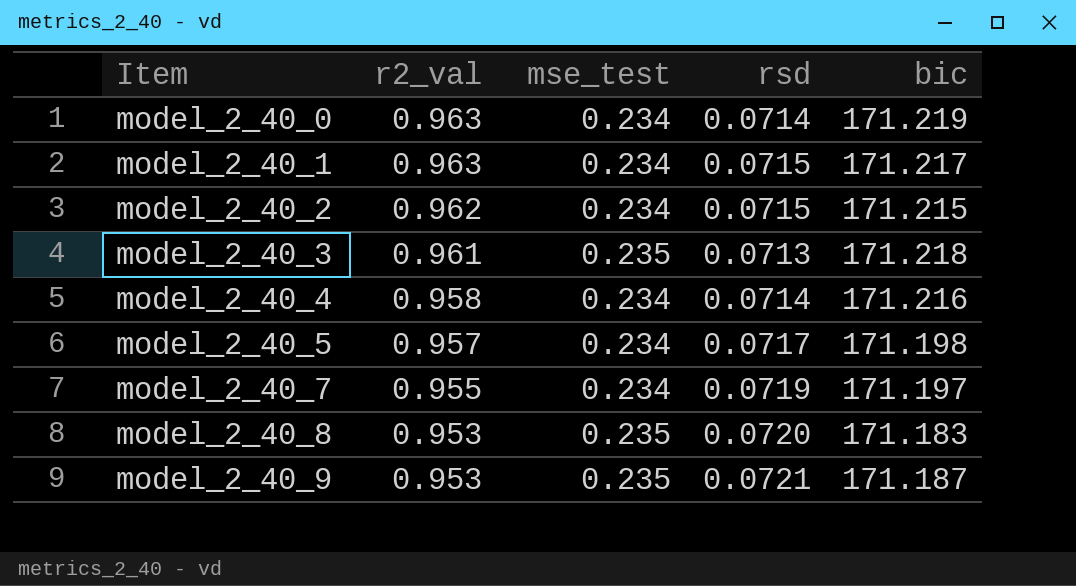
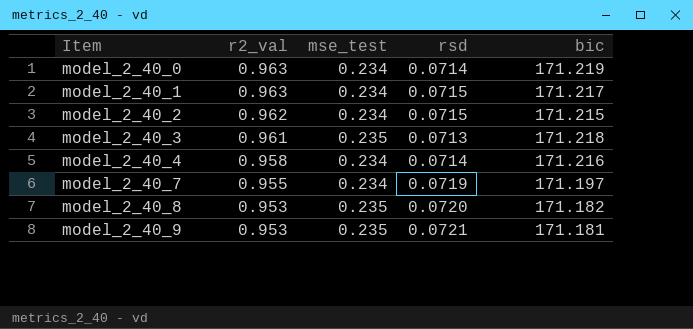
row model_2_40_5: 0.957 | 0.234 | 0.0717 | 171.198 -> none
model_2_40_8 | bic: 171.183 -> 171.182
model_2_40_9 | bic: 171.187 -> 171.181

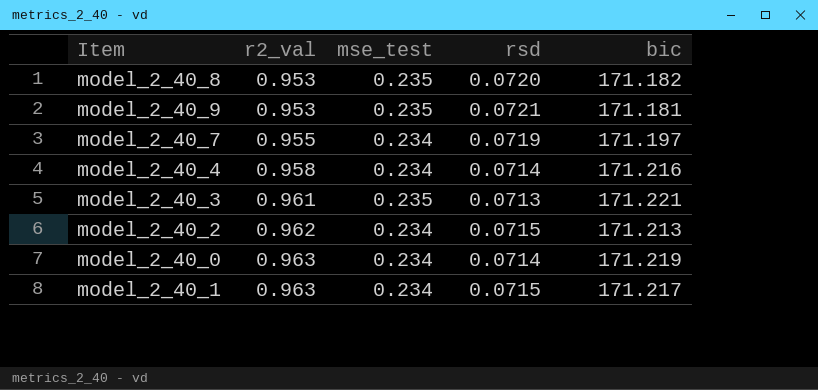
row order: Item ascending -> r2_val ascending
model_2_40_3 | bic: 171.218 -> 171.221
model_2_40_2 | bic: 171.215 -> 171.213

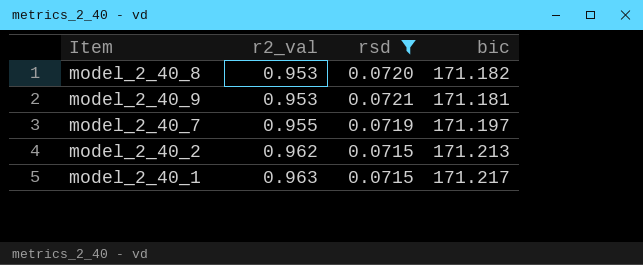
filter: none -> rsd >= 0.0715
column mse_test | position: 3 -> none

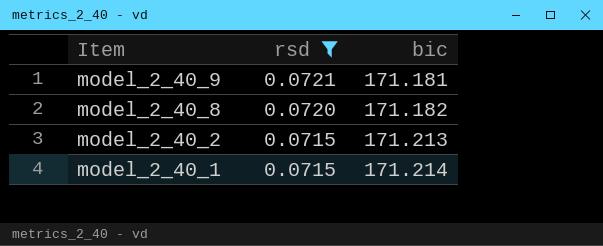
row order: r2_val ascending -> Item descending
column r2_val | position: 2 -> none
row model_2_40_7: 0.955 | 0.0719 | 171.197 -> none
model_2_40_1 | bic: 171.217 -> 171.214

